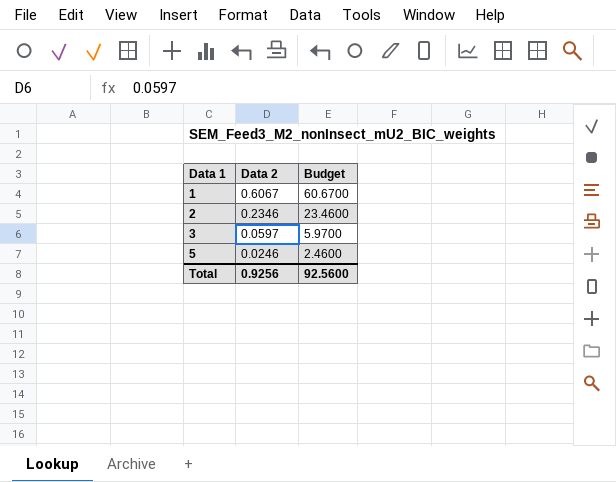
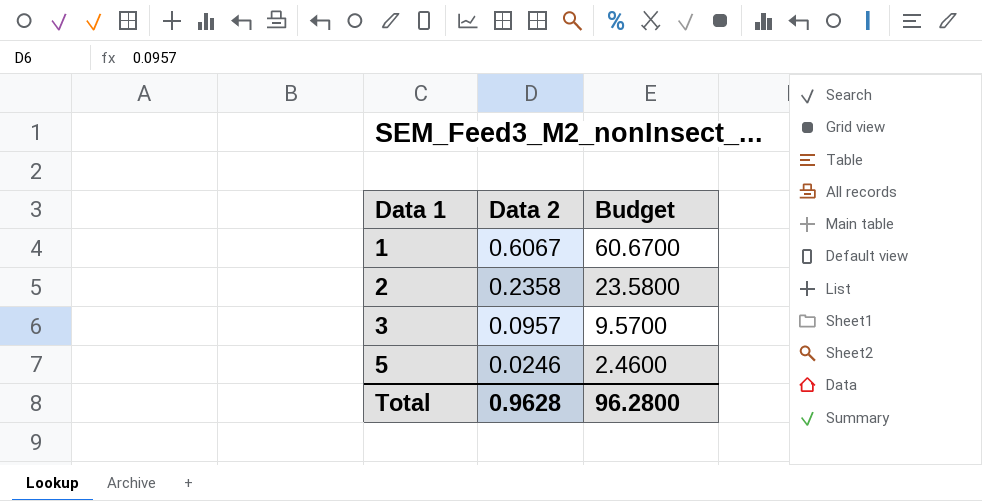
2 | Data 2: 0.2346 -> 0.2358
2 | Budget: 23.4600 -> 23.5800
3 | Data 2: 0.0597 -> 0.0957
3 | Budget: 5.9700 -> 9.5700
Total | Data 2: 0.9256 -> 0.9628
Total | Budget: 92.5600 -> 96.2800

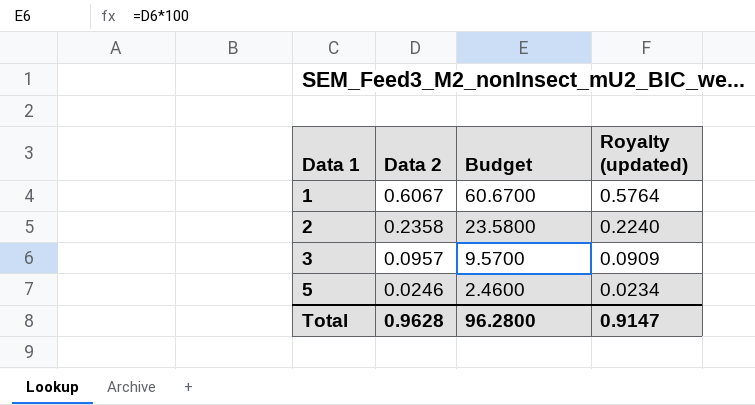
column Royalty (updated) | formula: none -> [Data 2] * 0.95

